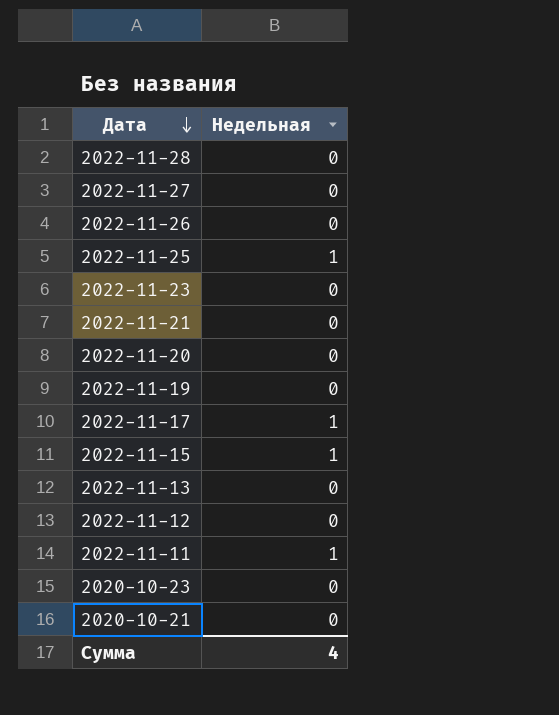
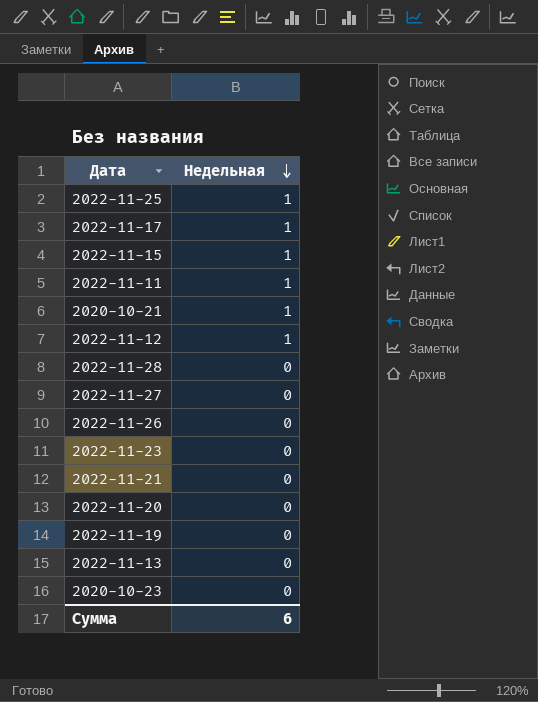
row order: Дата descending -> Недельная descending
2020-10-21 | Недельная: 0 -> 1
2022-11-12 | Недельная: 0 -> 1
Сумма | Недельная: 4 -> 6

